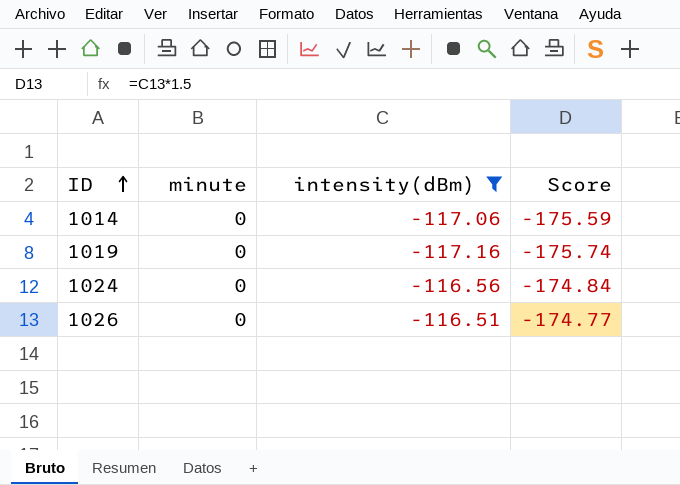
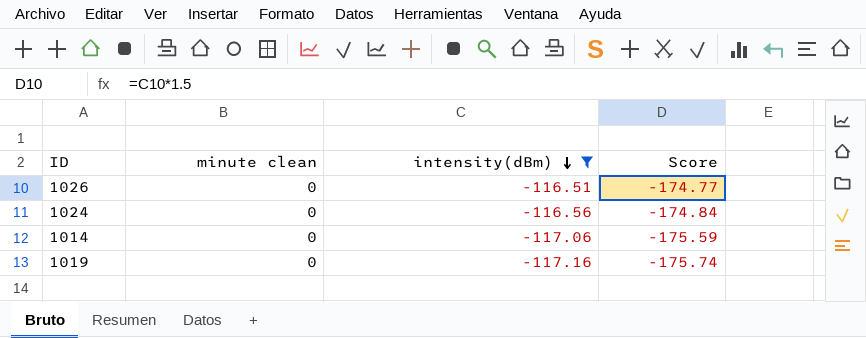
row order: ID ascending -> intensity(dBm) descending
column name: minute -> minute clean

